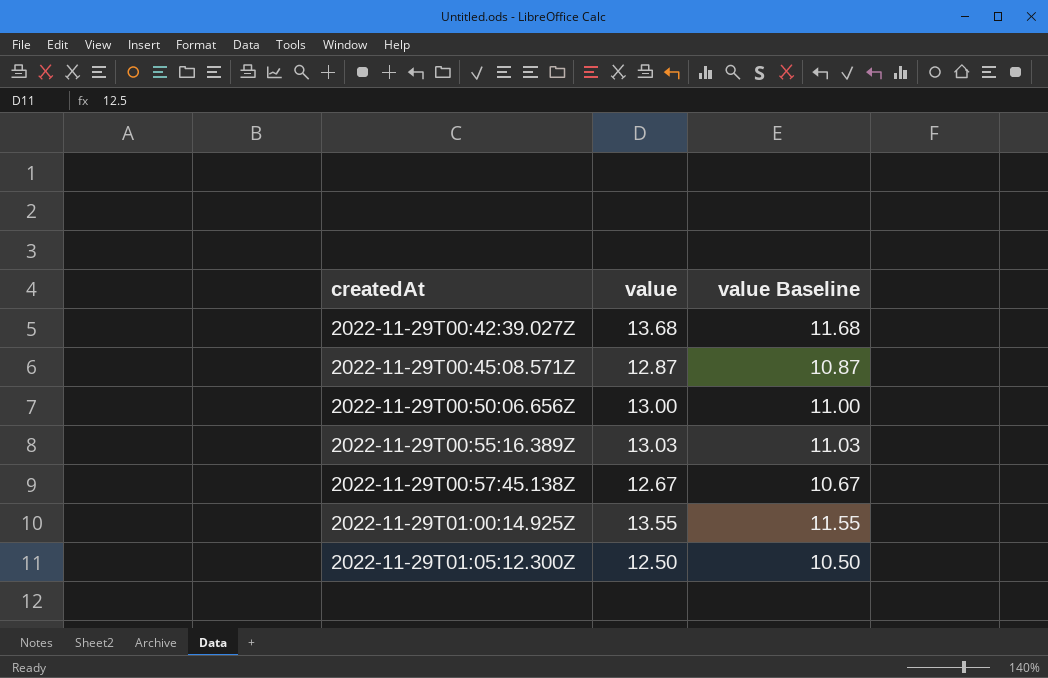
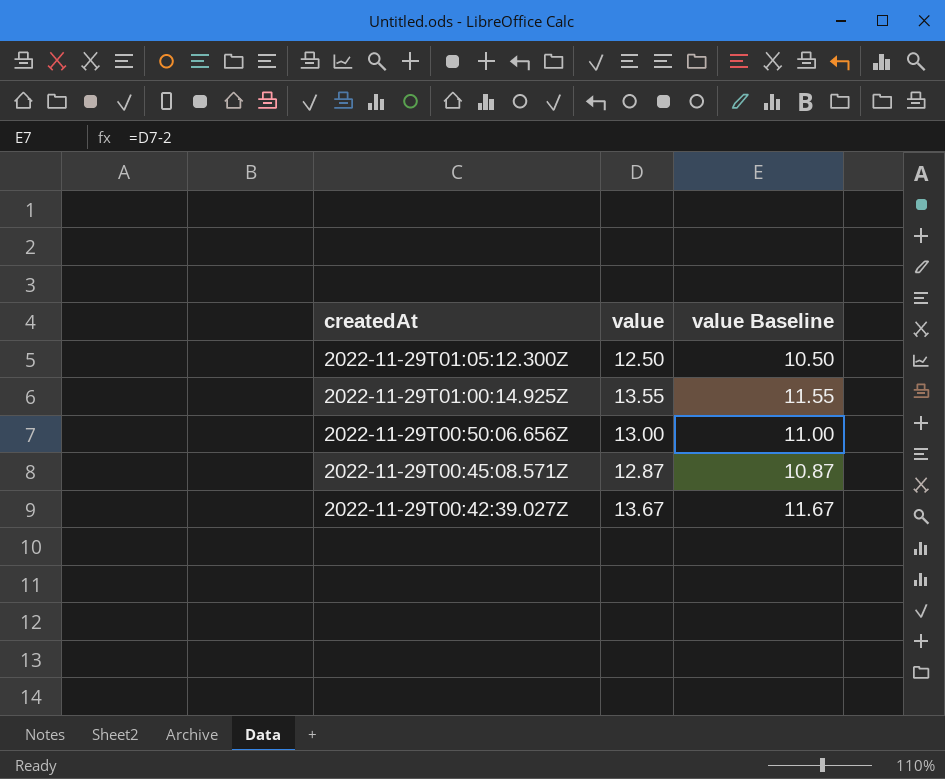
row order: createdAt ascending -> createdAt descending
row 2022-11-29T00:55:16.389Z: 13.03 | 11.03 -> none
row 2022-11-29T00:57:45.138Z: 12.67 | 10.67 -> none
2022-11-29T00:42:39.027Z | value: 13.68 -> 13.67
2022-11-29T00:42:39.027Z | value Baseline: 11.68 -> 11.67

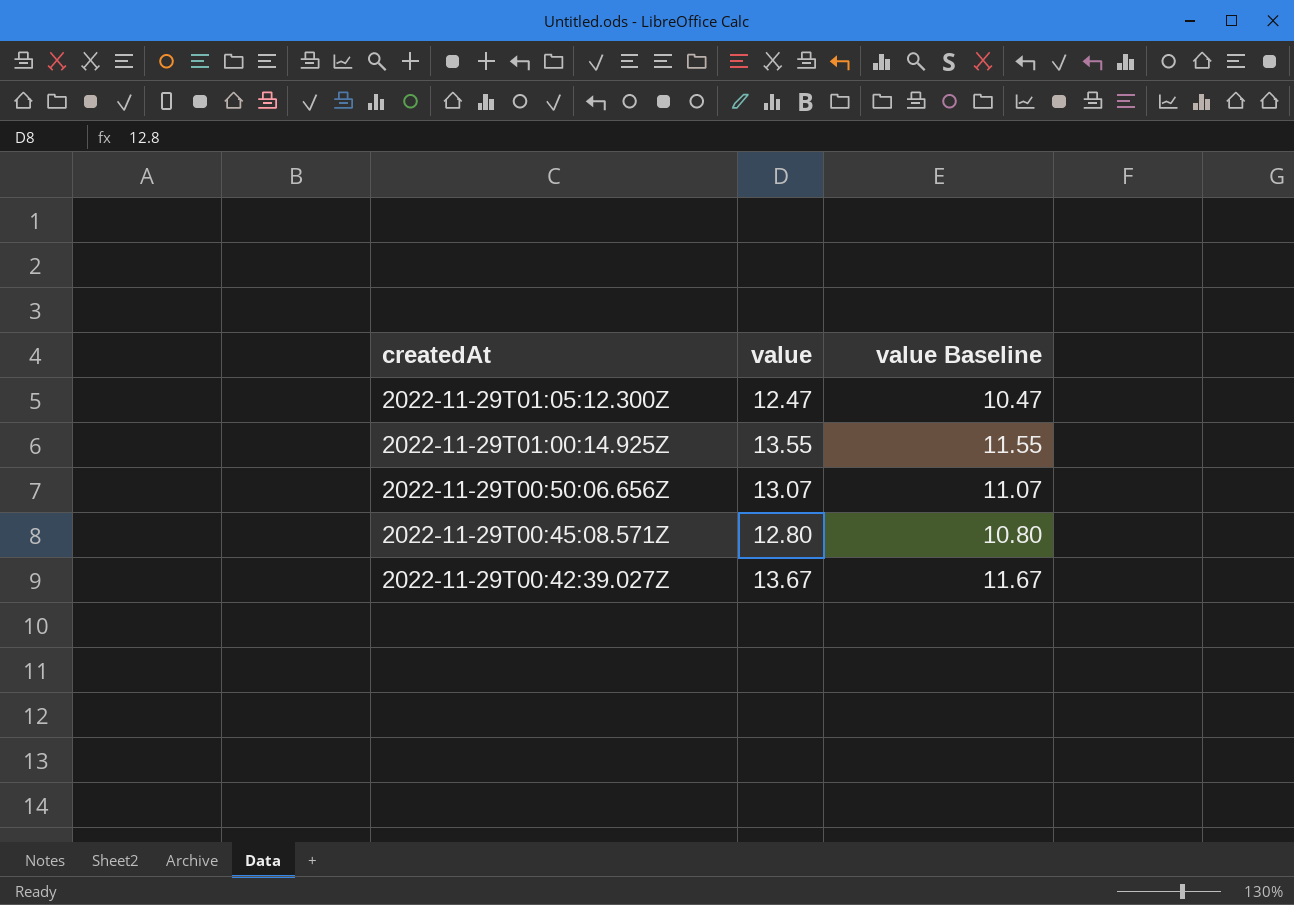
2022-11-29T01:05:12.300Z | value: 12.50 -> 12.47
2022-11-29T01:05:12.300Z | value Baseline: 10.50 -> 10.47
2022-11-29T00:50:06.656Z | value: 13.00 -> 13.07
2022-11-29T00:50:06.656Z | value Baseline: 11.00 -> 11.07
2022-11-29T00:45:08.571Z | value: 12.87 -> 12.80
2022-11-29T00:45:08.571Z | value Baseline: 10.87 -> 10.80

